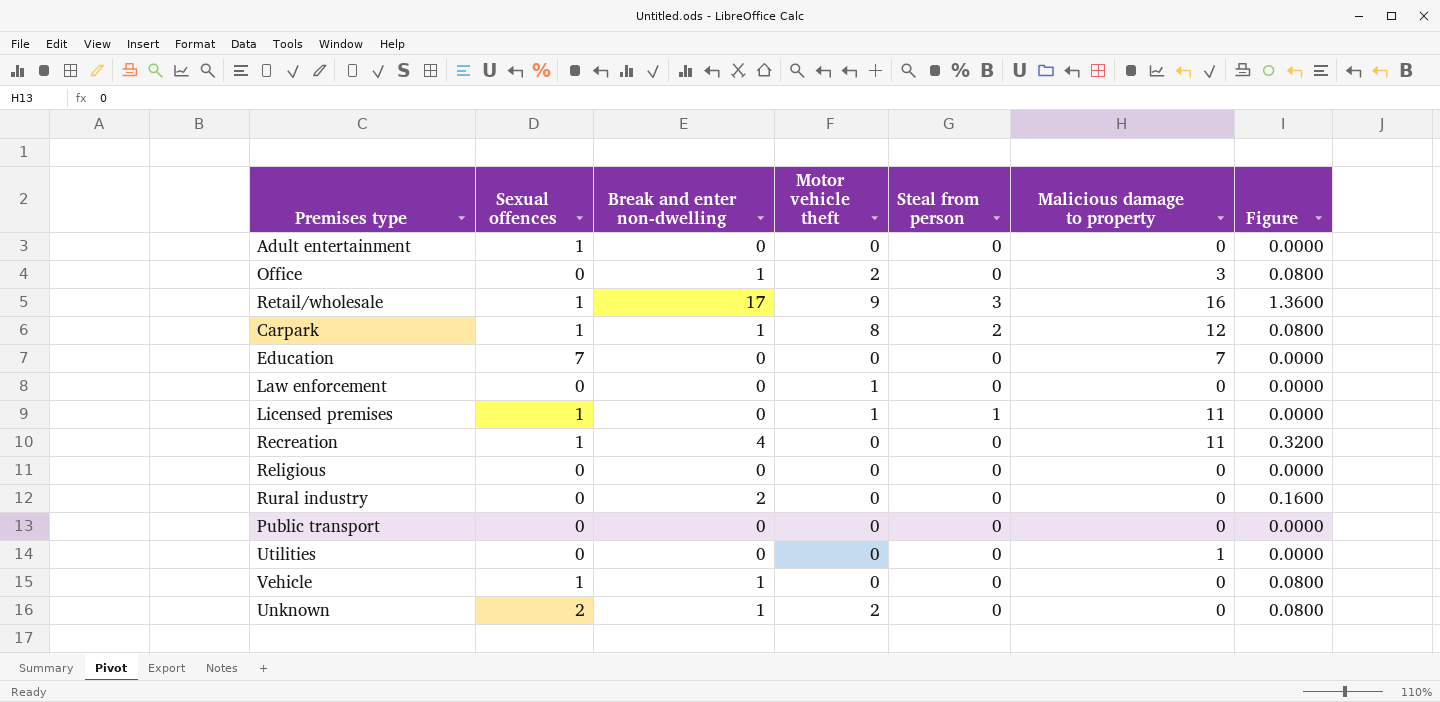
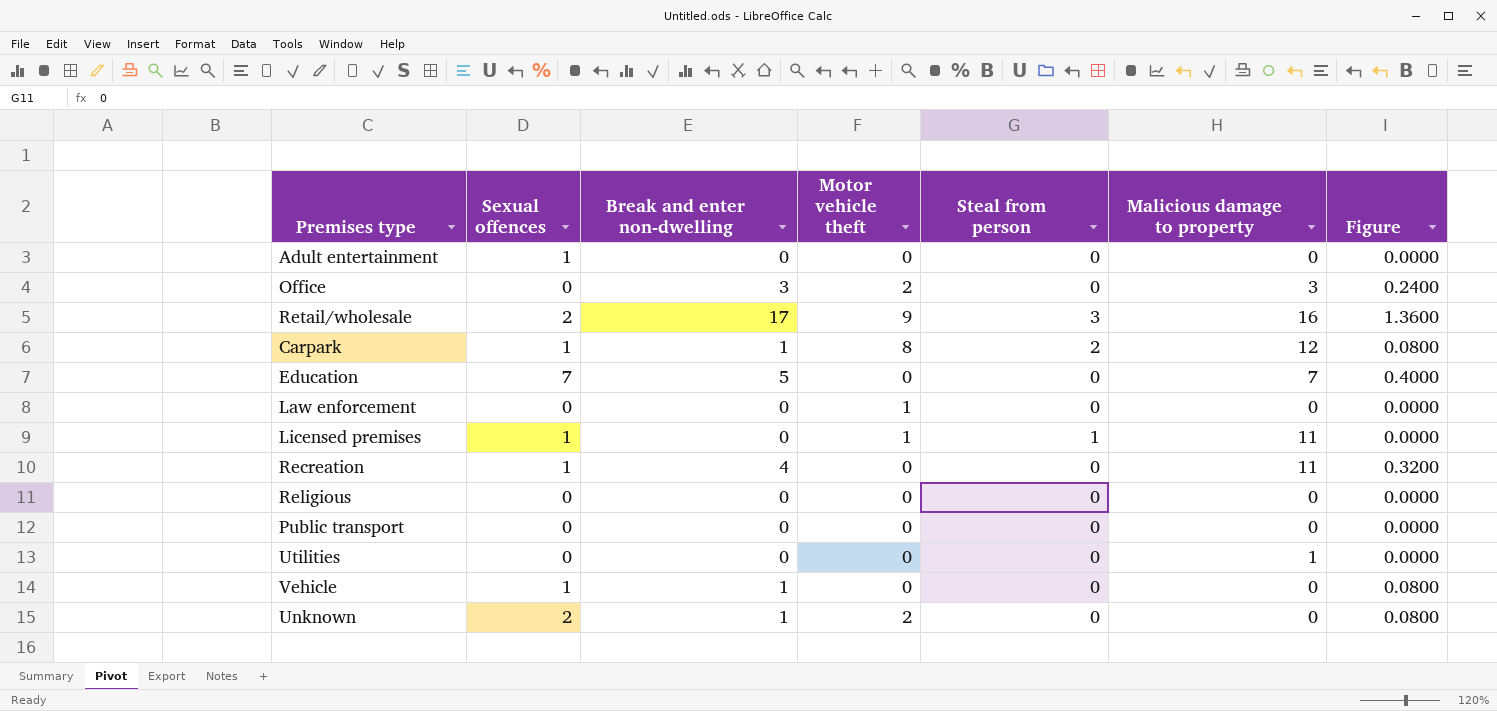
row Rural industry: 0 | 2 | 0 | 0 | 0 | 0.1600 -> none
Office | Break and enter non-dwelling: 1 -> 3
Office | Figure: 0.0800 -> 0.2400
Retail/wholesale | Sexual offences: 1 -> 2
Education | Break and enter non-dwelling: 0 -> 5
Education | Figure: 0.0000 -> 0.4000

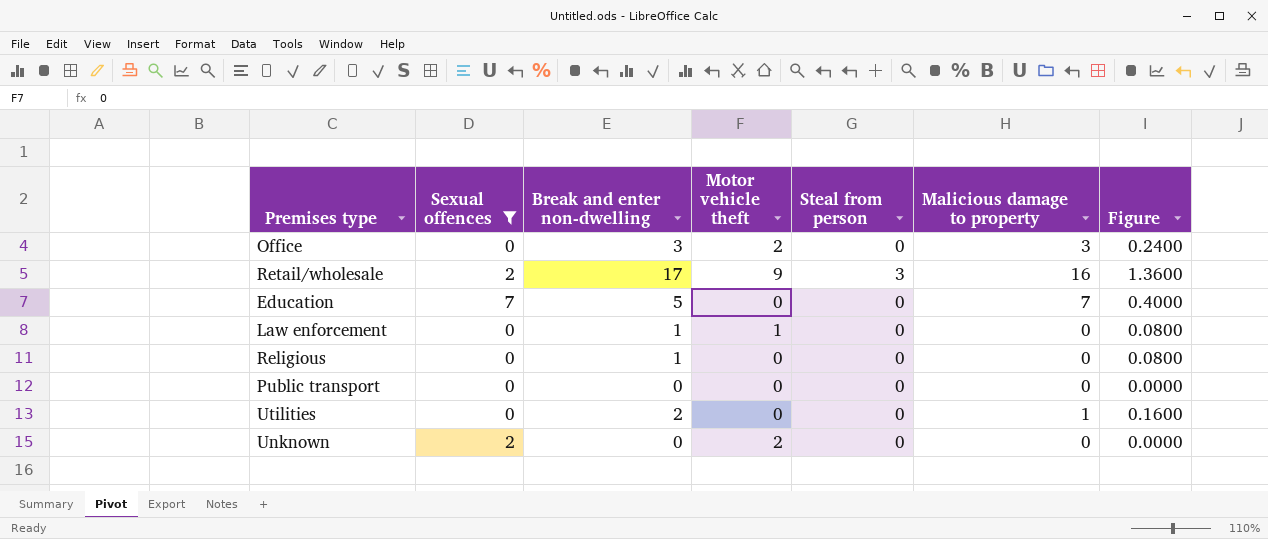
filter: none -> Sexual offences != 1
Law enforcement | Break and enter non-dwelling: 0 -> 1
Law enforcement | Figure: 0.0000 -> 0.0800
Religious | Break and enter non-dwelling: 0 -> 1
Religious | Figure: 0.0000 -> 0.0800
Utilities | Break and enter non-dwelling: 0 -> 2
Utilities | Figure: 0.0000 -> 0.1600
Unknown | Break and enter non-dwelling: 1 -> 0
Unknown | Figure: 0.0800 -> 0.0000

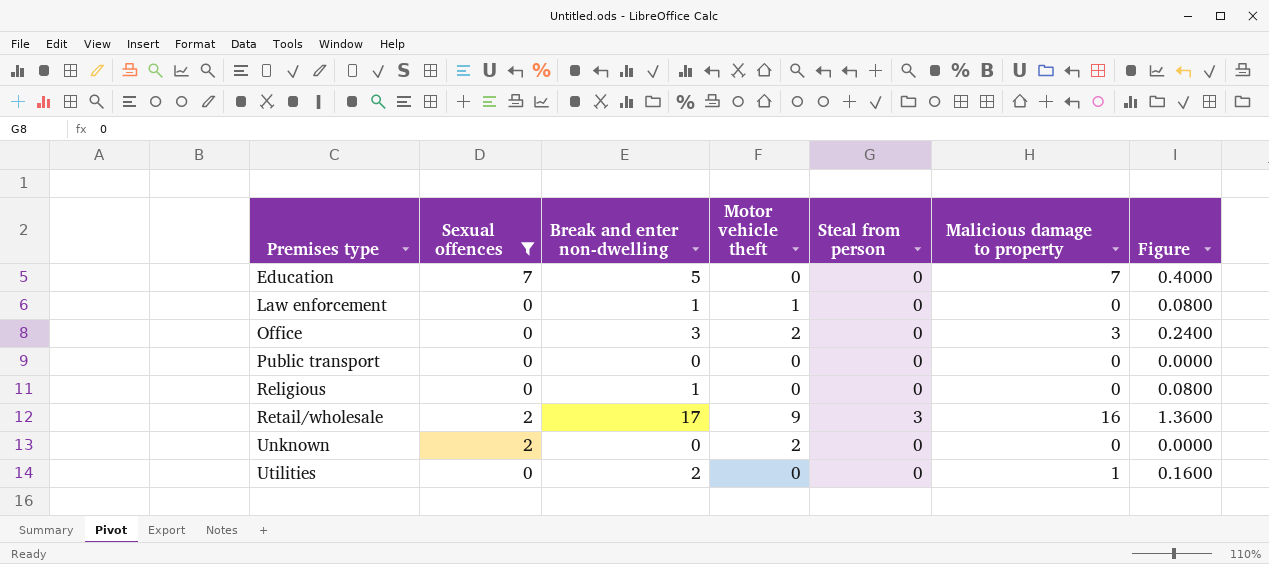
row order: none -> Premises type ascending

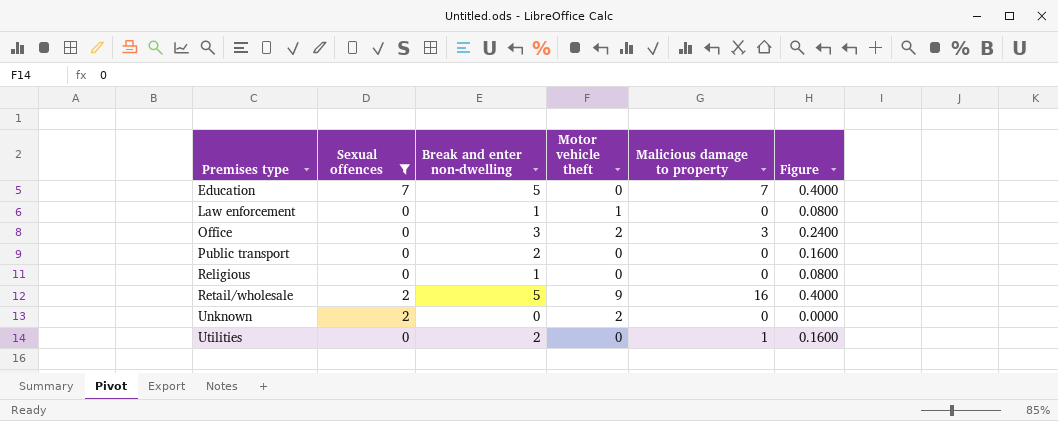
column Steal from person | position: 5 -> none
Public transport | Break and enter non-dwelling: 0 -> 2
Public transport | Figure: 0.0000 -> 0.1600
Retail/wholesale | Break and enter non-dwelling: 17 -> 5
Retail/wholesale | Figure: 1.3600 -> 0.4000

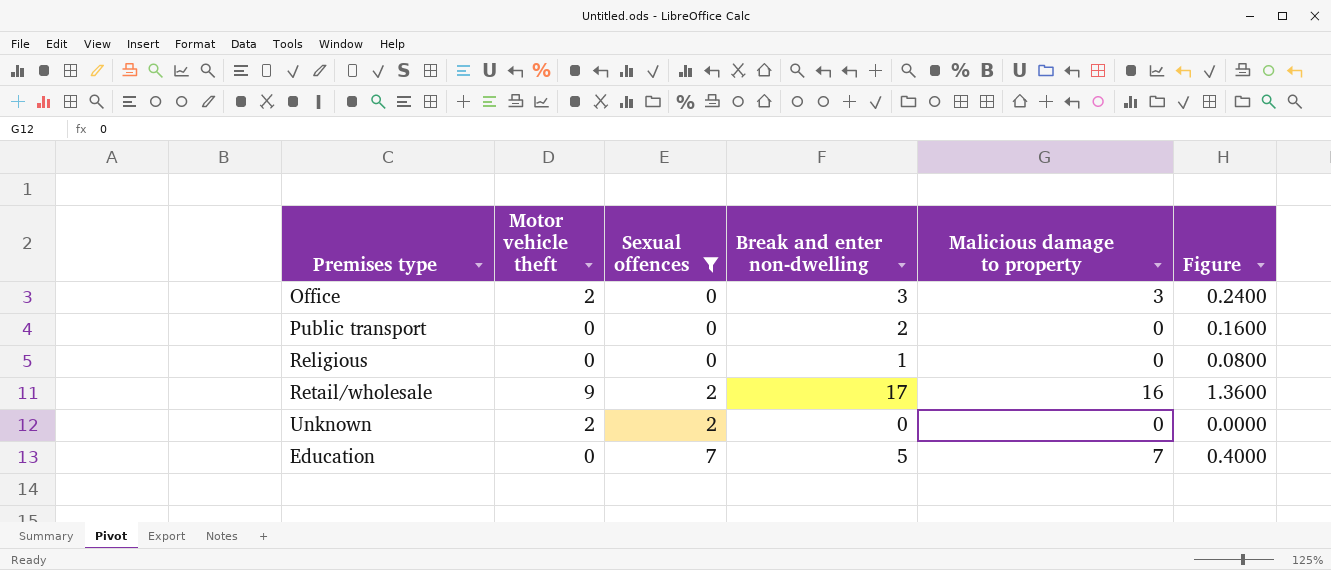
row order: Premises type ascending -> Sexual offences ascending
column Motor vehicle theft | position: 4 -> 2
row Law enforcement: 0 | 1 | 1 | 0 | 0.0800 -> none
row Utilities: 0 | 2 | 0 | 1 | 0.1600 -> none
Retail/wholesale | Break and enter non-dwelling: 5 -> 17
Retail/wholesale | Figure: 0.4000 -> 1.3600

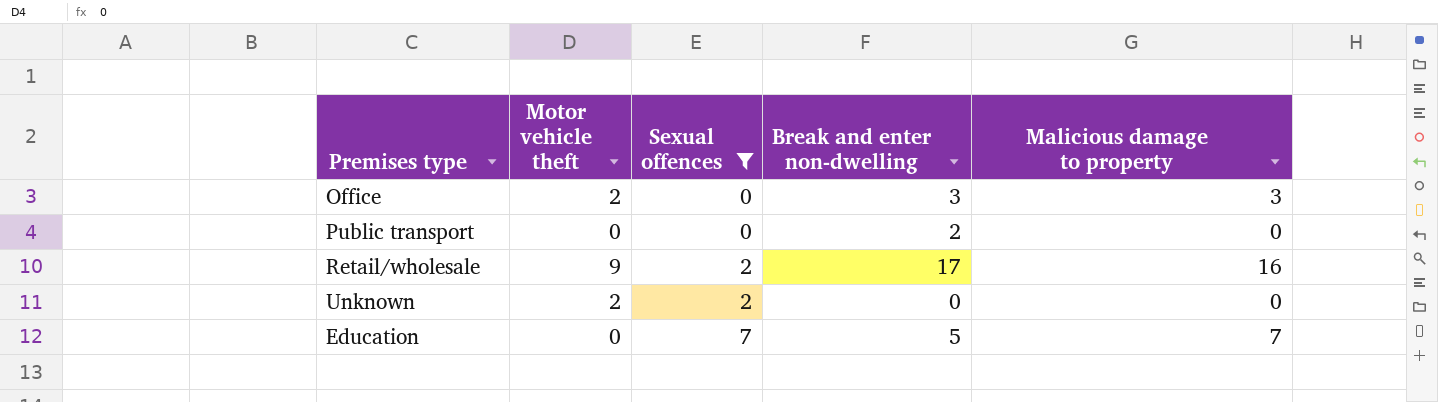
column Figure | formula: [Break and enter non-dwelling] * 0.08 -> none
row Religious: 0 | 0 | 1 | 0 | 0.0800 -> none

